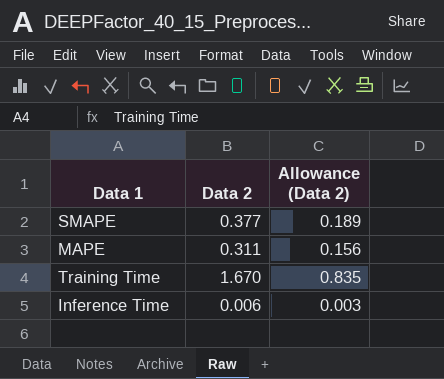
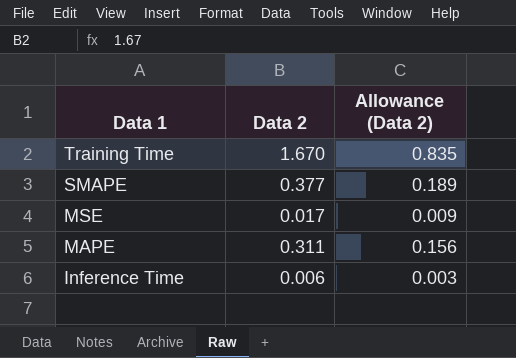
row order: none -> Data 1 descending
row MSE: none -> 0.017 | 0.009

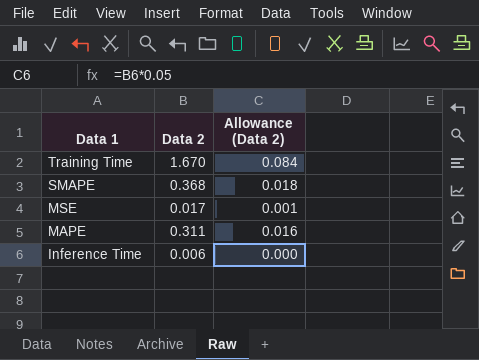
column Allowance (Data 2) | formula: [Data 2] * 0.5 -> [Data 2] * 0.05
SMAPE | Data 2: 0.377 -> 0.368

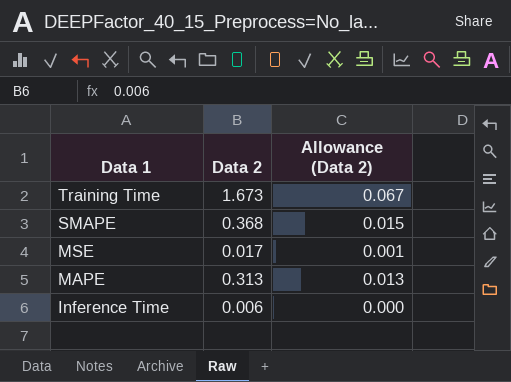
column Allowance (Data 2) | formula: [Data 2] * 0.05 -> [Data 2] * 0.04
Training Time | Data 2: 1.670 -> 1.673
MAPE | Data 2: 0.311 -> 0.313

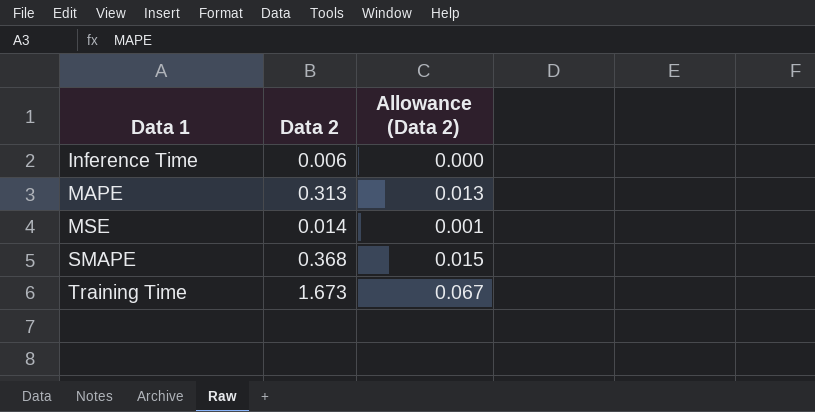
row order: Data 1 descending -> Data 1 ascending
MSE | Data 2: 0.017 -> 0.014

